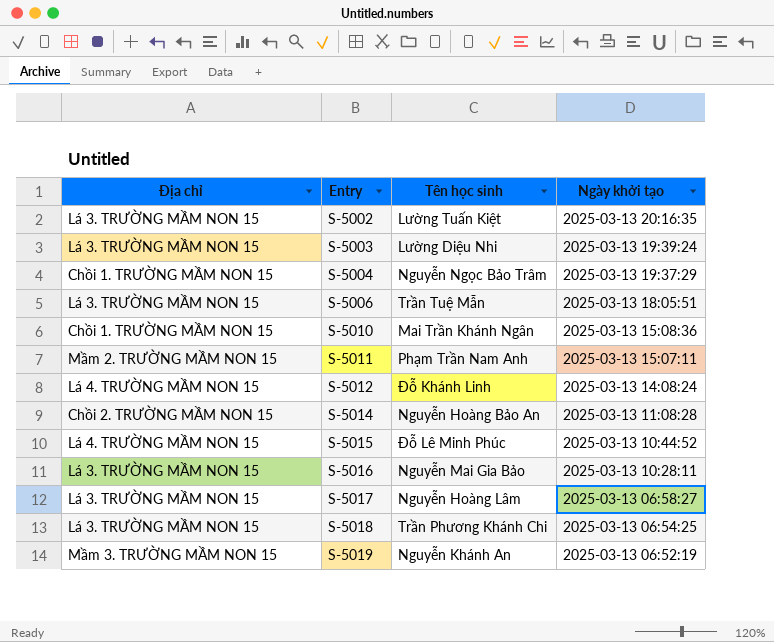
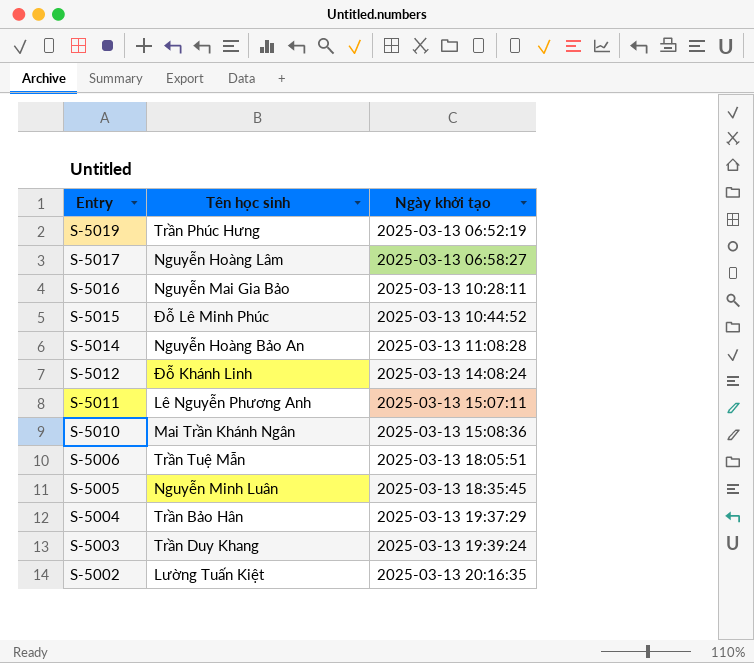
row order: Entry ascending -> Entry descending
column Địa chỉ | position: 1 -> none
row S-5018: Lá 3. TRƯỜNG MẦM NON 15 | Trần Phương Khánh Chi | 2025-03-13 06:54:25 -> none
S-5019 | Tên học sinh: Nguyễn Khánh An -> Trần Phúc Hưng
S-5011 | Tên học sinh: Phạm Trần Nam Anh -> Lê Nguyễn Phương Anh
row S-5005: none -> Nguyễn Minh Luân | 2025-03-13 18:35:45
S-5004 | Tên học sinh: Nguyễn Ngọc Bảo Trâm -> Trần Bảo Hân
S-5003 | Tên học sinh: Lường Diệu Nhi -> Trần Duy Khang

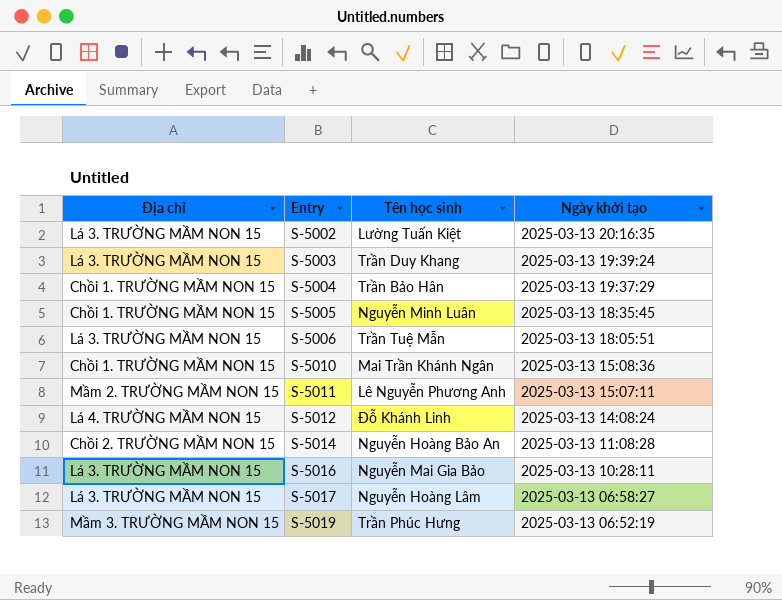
row order: Entry descending -> Entry ascending
column Địa chỉ | position: none -> 1
row S-5015: Đỗ Lê Minh Phúc | 2025-03-13 10:44:52 -> none

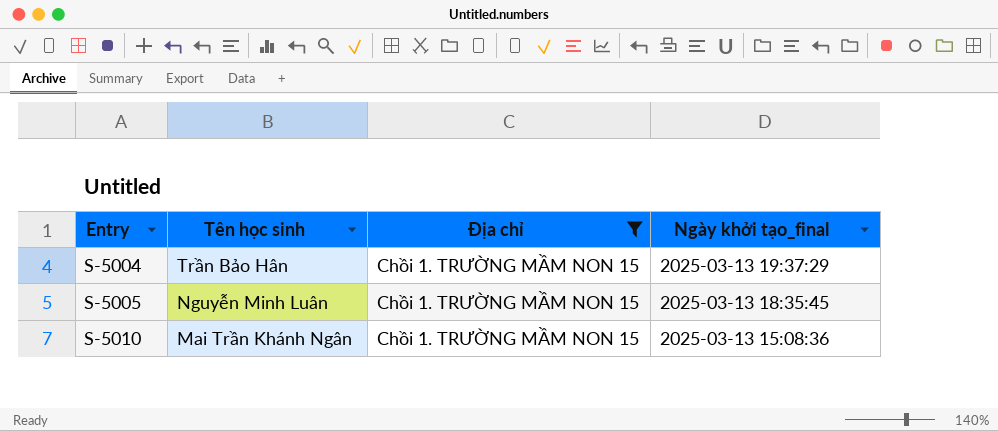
filter: none -> Địa chỉ = Chồi 1. TRƯỜNG MẦM NON 15
column Địa chỉ | position: 1 -> 3
column name: Ngày khởi tạo -> Ngày khởi tạo_final

